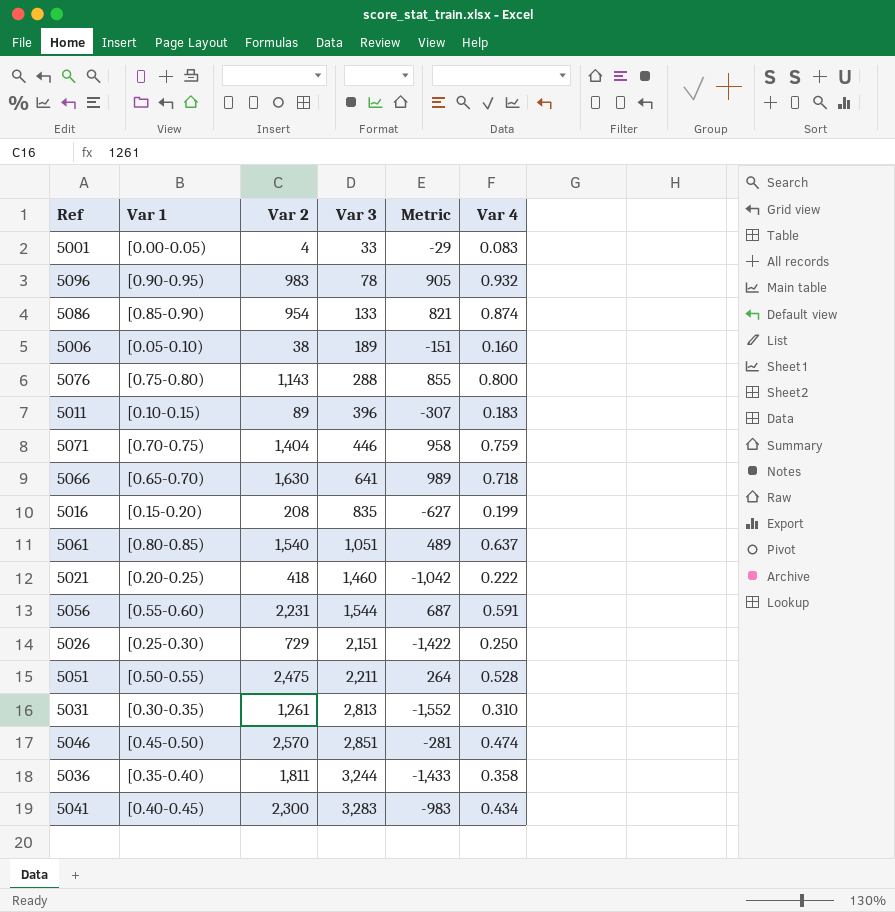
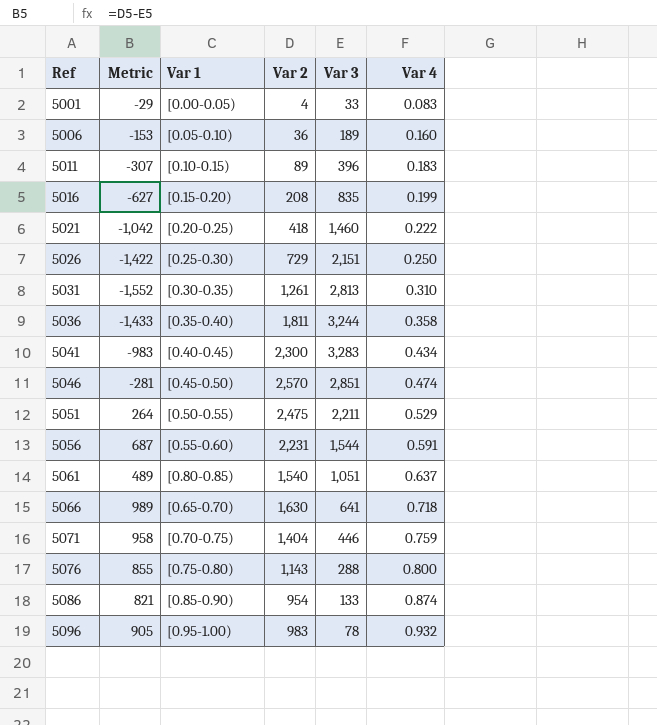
row order: Var 3 ascending -> Ref ascending
column Metric | position: 5 -> 2
5006 | Metric: -151 -> -153
5006 | Var 2: 38 -> 36
5051 | Var 4: 0.528 -> 0.529
5096 | Var 1: [0.90-0.95) -> [0.95-1.00)

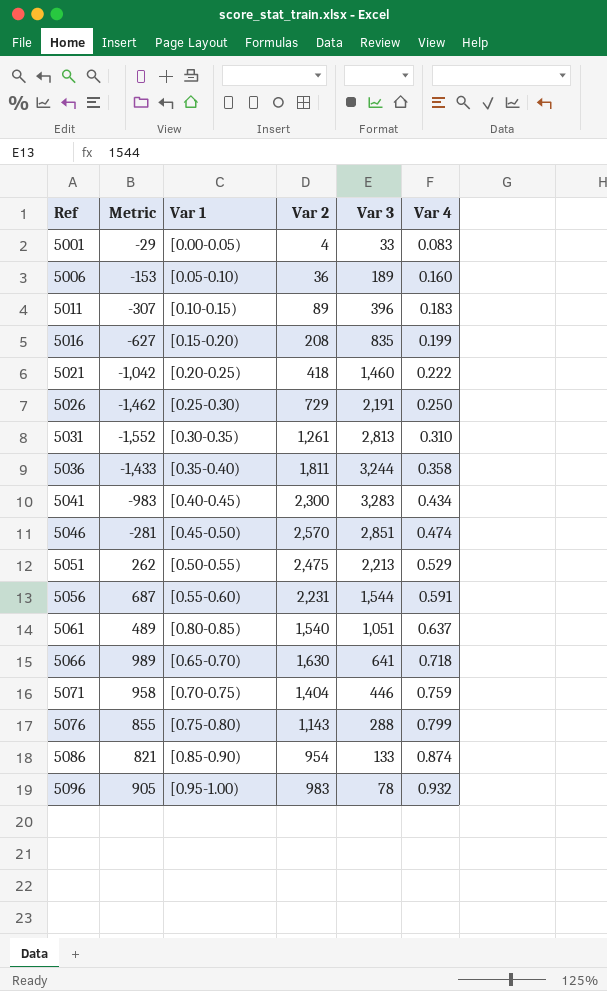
5026 | Metric: -1,422 -> -1,462
5026 | Var 3: 2,151 -> 2,191
5051 | Metric: 264 -> 262
5051 | Var 3: 2,211 -> 2,213
5076 | Var 4: 0.800 -> 0.799

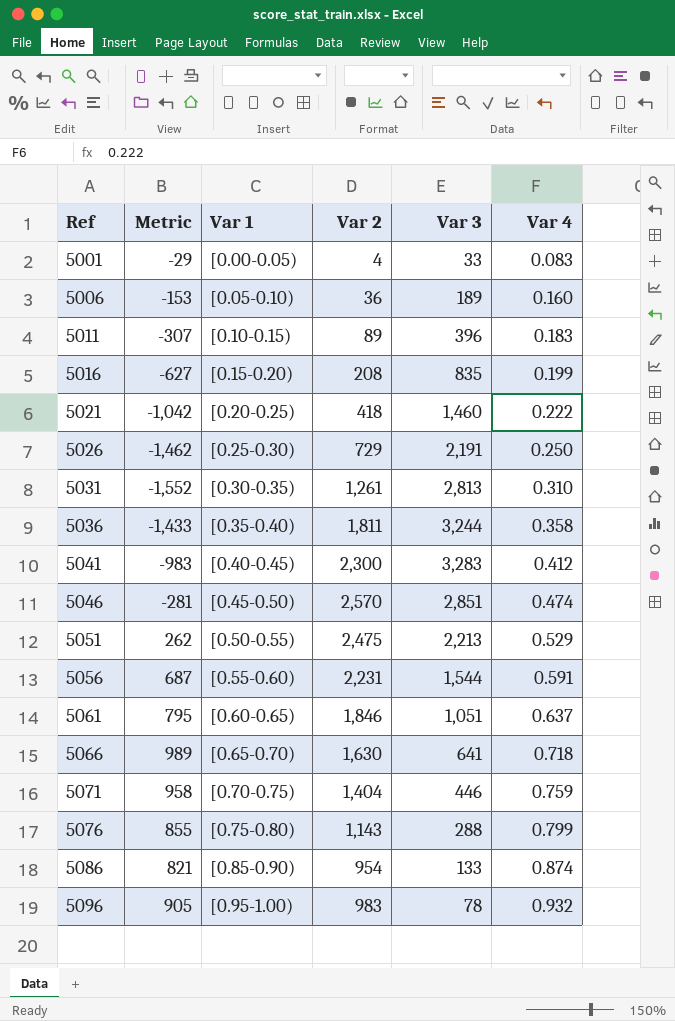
5041 | Var 4: 0.434 -> 0.412
5061 | Metric: 489 -> 795
5061 | Var 1: [0.80-0.85) -> [0.60-0.65)
5061 | Var 2: 1,540 -> 1,846

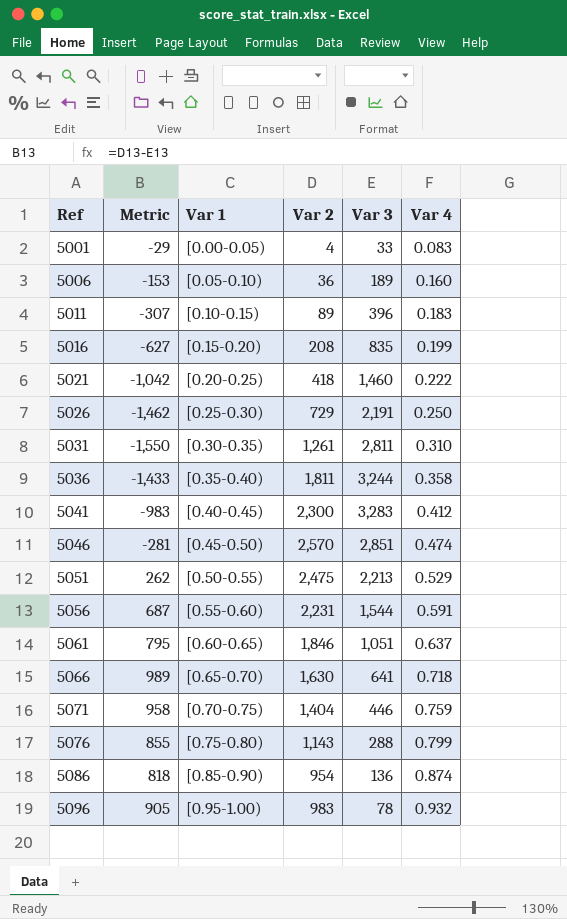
5031 | Metric: -1,552 -> -1,550
5031 | Var 3: 2,813 -> 2,811
5086 | Metric: 821 -> 818
5086 | Var 3: 133 -> 136

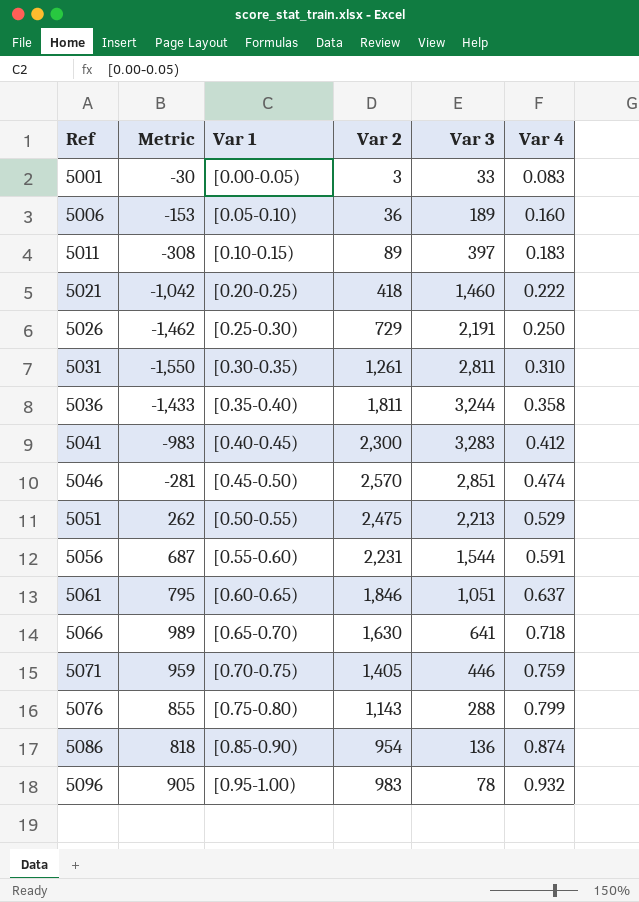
row 5016: -627 | [0.15-0.20) | 208 | 835 | 0.199 -> none
5001 | Metric: -29 -> -30
5001 | Var 2: 4 -> 3
5011 | Metric: -307 -> -308
5011 | Var 3: 396 -> 397
5071 | Metric: 958 -> 959
5071 | Var 2: 1,404 -> 1,405

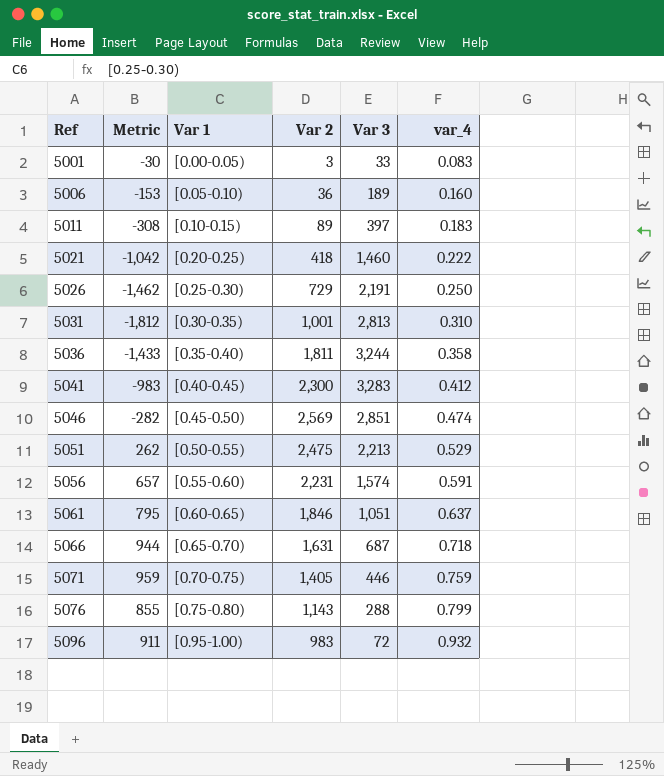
column name: Var 4 -> var_4
row 5086: 818 | [0.85-0.90) | 954 | 136 | 0.874 -> none
5031 | Metric: -1,550 -> -1,812
5031 | Var 2: 1,261 -> 1,001
5031 | Var 3: 2,811 -> 2,813
5046 | Metric: -281 -> -282
5046 | Var 2: 2,570 -> 2,569
5056 | Metric: 687 -> 657
5056 | Var 3: 1,544 -> 1,574
5066 | Metric: 989 -> 944
5066 | Var 2: 1,630 -> 1,631
5066 | Var 3: 641 -> 687
5096 | Metric: 905 -> 911
5096 | Var 3: 78 -> 72

